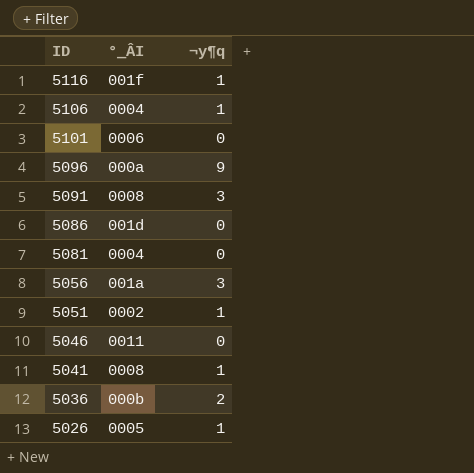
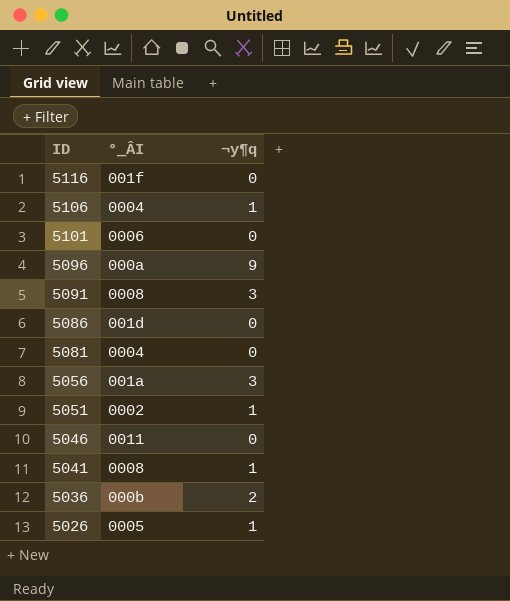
5116 | ¬y¶q: 1 -> 0

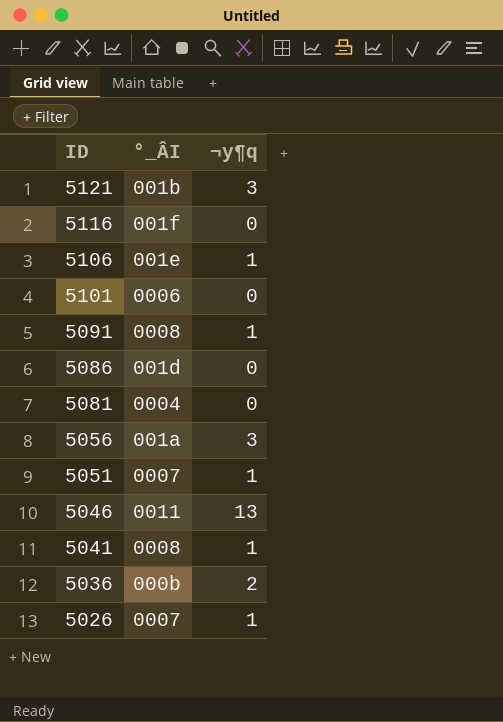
row 5096: 000a | 9 -> none
row 5121: none -> 001b | 3
5106 | °_ÂI: 0004 -> 001e
5091 | ¬y¶q: 3 -> 1
5051 | °_ÂI: 0002 -> 0007
5046 | ¬y¶q: 0 -> 13
5026 | °_ÂI: 0005 -> 0007

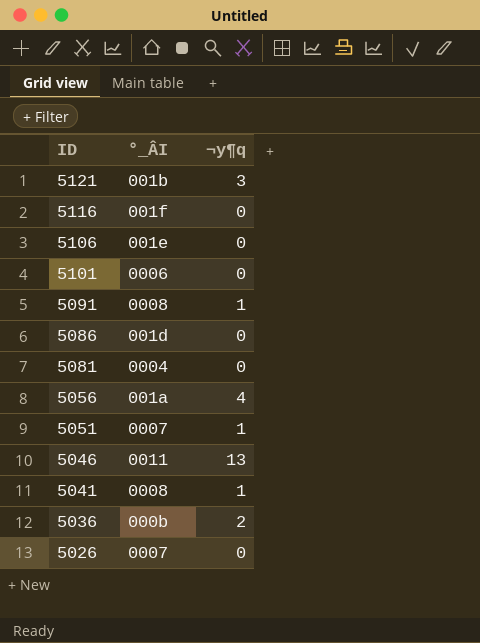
5106 | ¬y¶q: 1 -> 0
5056 | ¬y¶q: 3 -> 4
5026 | ¬y¶q: 1 -> 0

